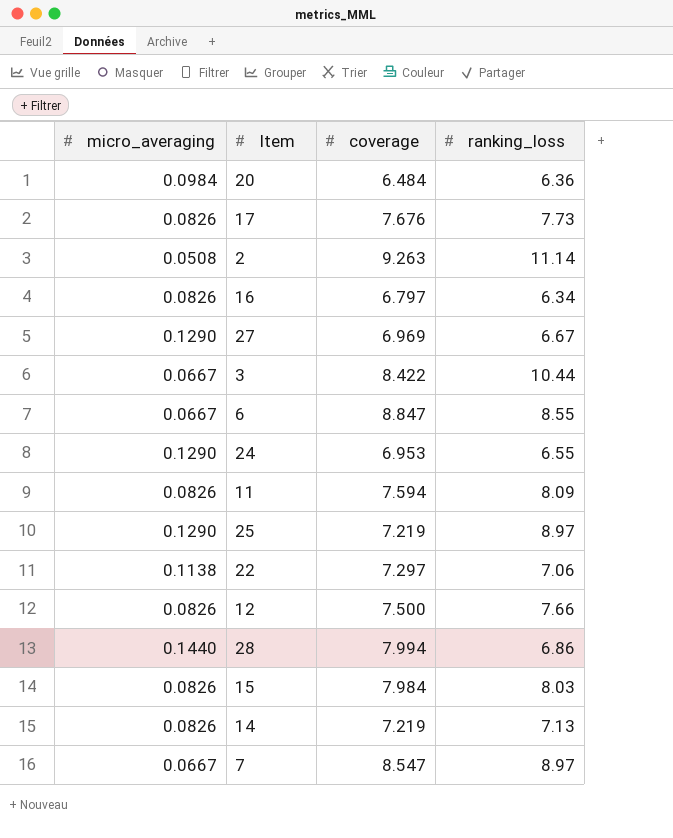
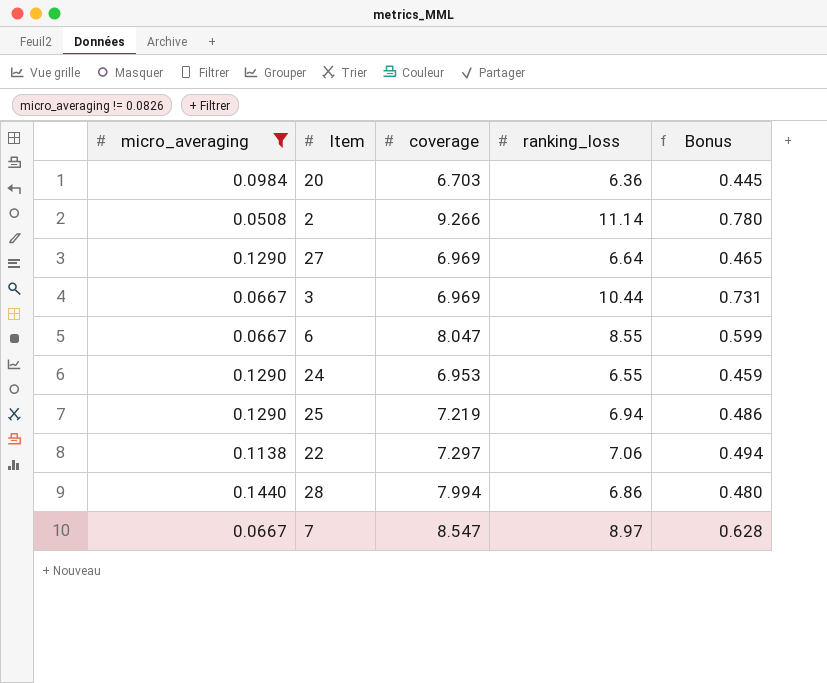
filter: none -> micro_averaging != 0.0826
column Bonus | formula: none -> [ranking_loss] * 0.07
20 | coverage: 6.484 -> 6.703
2 | coverage: 9.263 -> 9.266
27 | ranking_loss: 6.67 -> 6.64
3 | coverage: 8.422 -> 6.969
6 | coverage: 8.847 -> 8.047
25 | ranking_loss: 8.97 -> 6.94

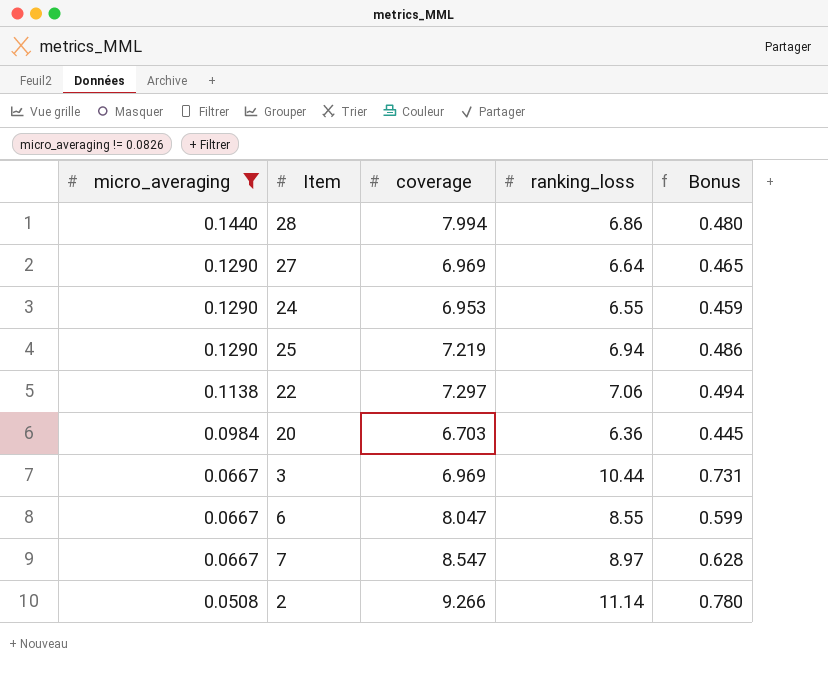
row order: none -> micro_averaging descending

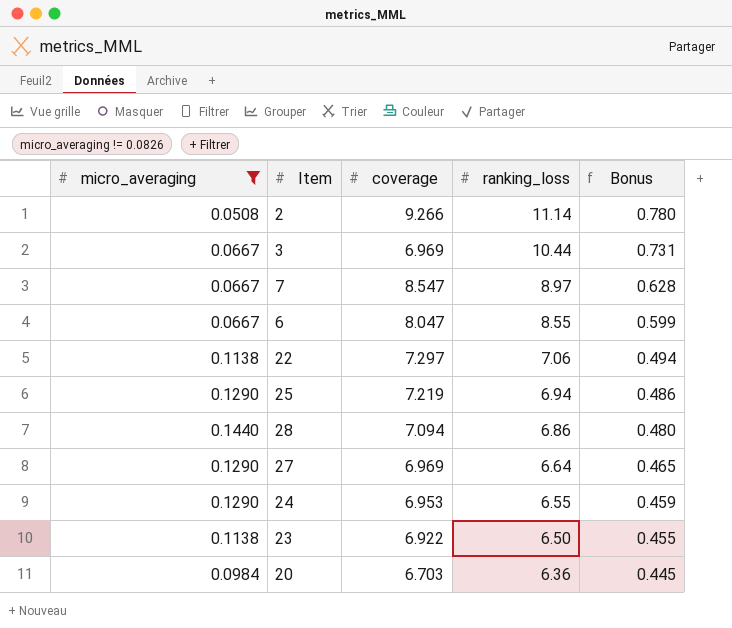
row order: micro_averaging descending -> ranking_loss descending
28 | coverage: 7.994 -> 7.094
row 23: none -> 0.1138 | 6.922 | 6.50 | 0.455

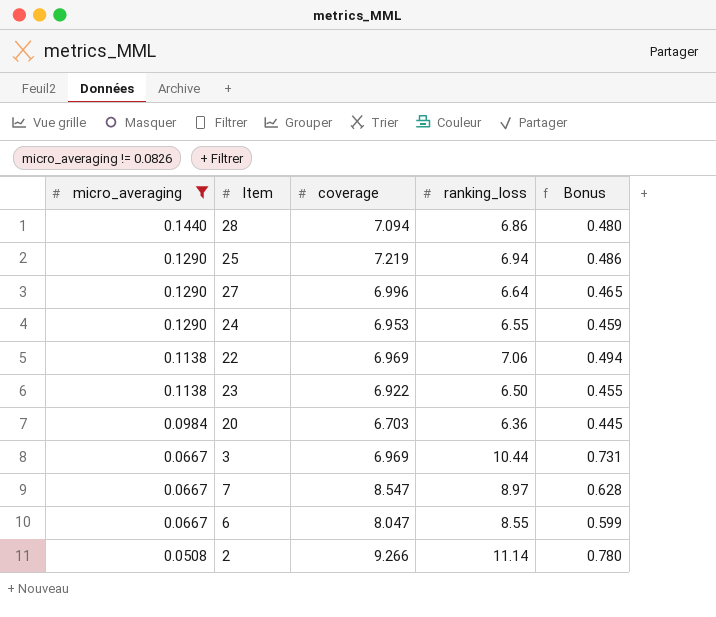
row order: ranking_loss descending -> micro_averaging descending
27 | coverage: 6.969 -> 6.996
22 | coverage: 7.297 -> 6.969

